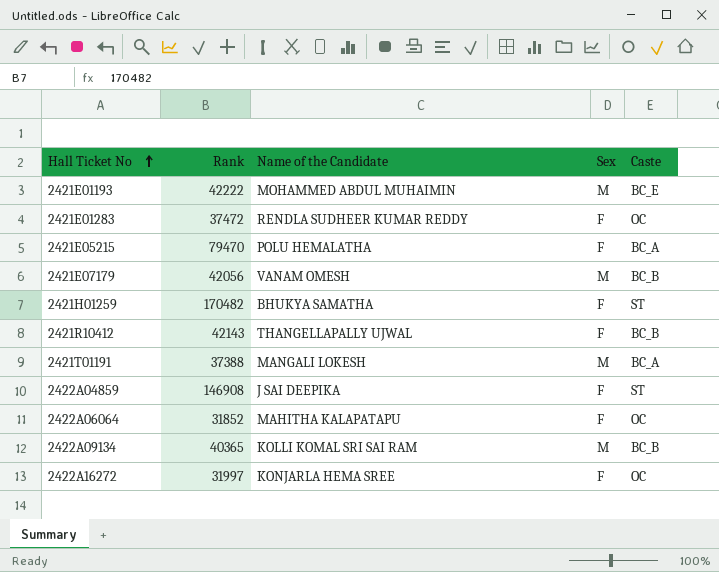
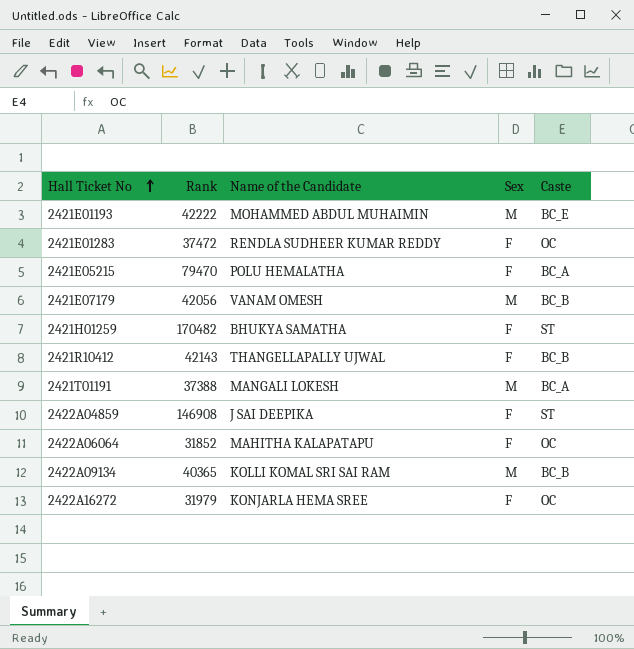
2422A16272 | Rank: 31997 -> 31979

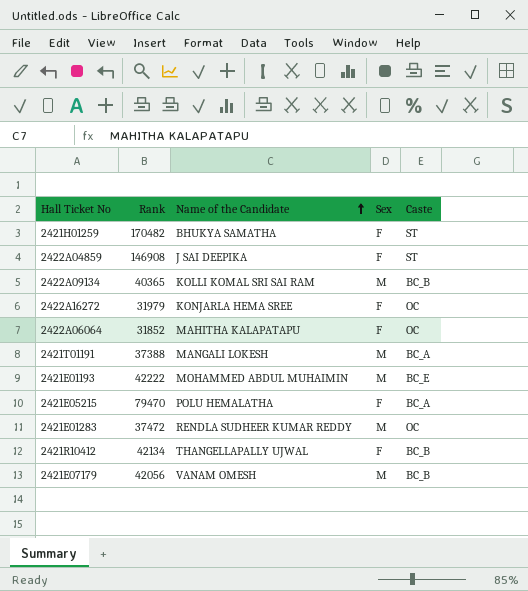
row order: Hall Ticket No ascending -> Name of the Candidate ascending
2421E01283 | Sex: F -> M
2421R10412 | Rank: 42143 -> 42134

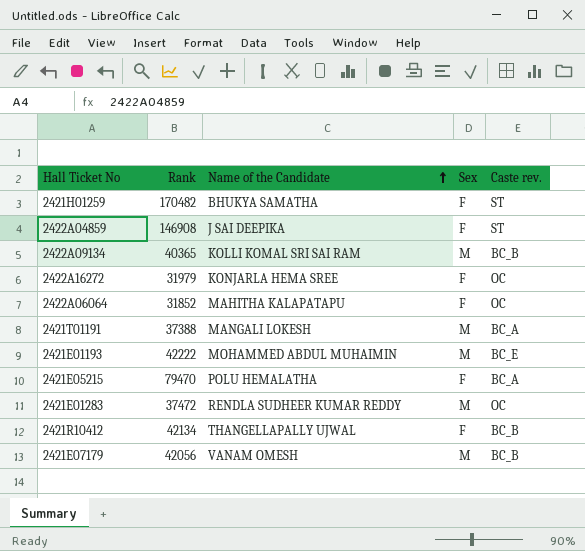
column name: Caste -> Caste rev.

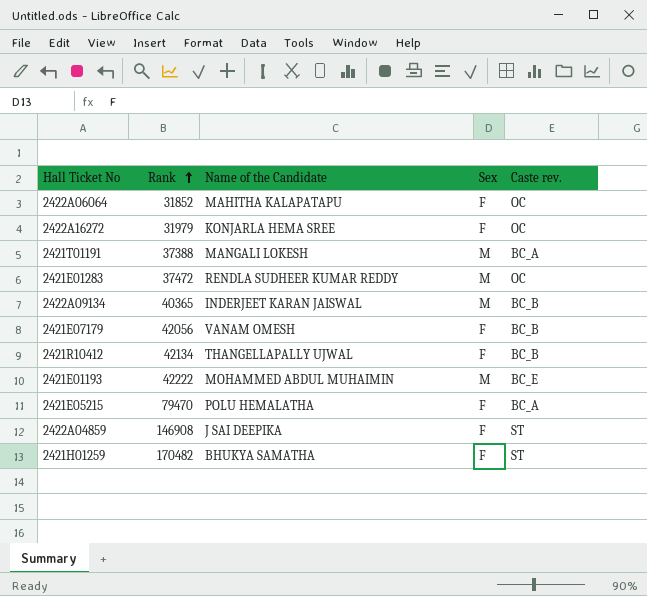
row order: Name of the Candidate ascending -> Rank ascending
2422A09134 | Name of the Candidate: KOLLI KOMAL SRI SAI RAM -> INDERJEET KARAN JAISWAL
2421E07179 | Sex: M -> F

